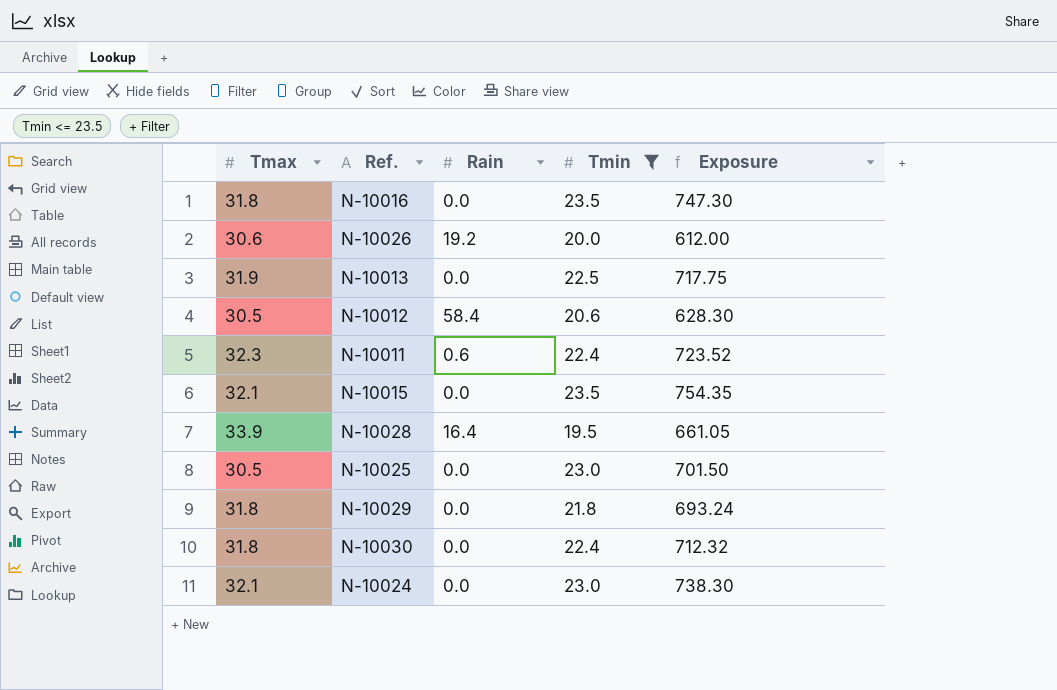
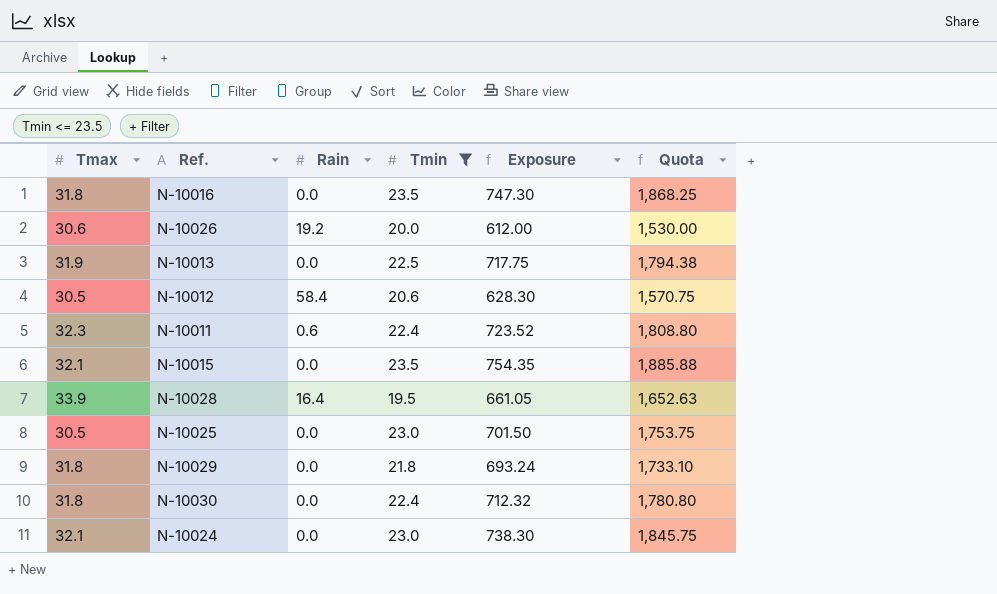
column Quota | formula: none -> [Exposure] * 2.5

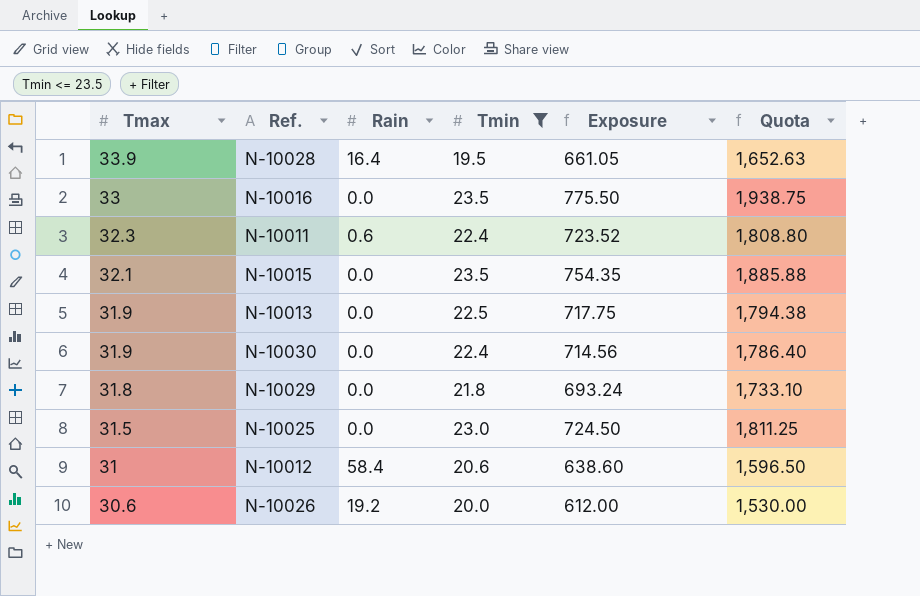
row order: none -> Tmax descending
row N-10024: 32.1 | 0.0 | 23.0 | 738.30 | 1,845.75 -> none
N-10016 | Tmax: 31.8 -> 33
N-10016 | Exposure: 747.30 -> 775.50
N-10016 | Quota: 1,868.25 -> 1,938.75
N-10030 | Tmax: 31.8 -> 31.9
N-10030 | Exposure: 712.32 -> 714.56
N-10030 | Quota: 1,780.80 -> 1,786.40
N-10025 | Tmax: 30.5 -> 31.5
N-10025 | Exposure: 701.50 -> 724.50
N-10025 | Quota: 1,753.75 -> 1,811.25
N-10012 | Tmax: 30.5 -> 31
N-10012 | Exposure: 628.30 -> 638.60
N-10012 | Quota: 1,570.75 -> 1,596.50

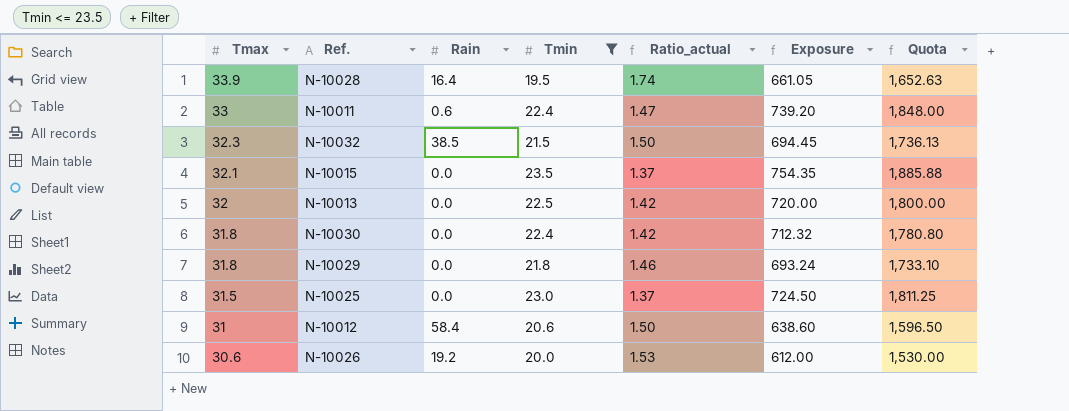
column Ratio_actual | formula: none -> [Tmax] / [Tmin]
row N-10016: 33 | 0.0 | 23.5 | 775.50 | 1,938.75 -> none
N-10011 | Tmax: 32.3 -> 33
N-10011 | Exposure: 723.52 -> 739.20
N-10011 | Quota: 1,808.80 -> 1,848.00
row N-10032: none -> 32.3 | 38.5 | 21.5 | 1.50 | 694.45 | 1,736.13
N-10013 | Tmax: 31.9 -> 32
N-10013 | Exposure: 717.75 -> 720.00
N-10013 | Quota: 1,794.38 -> 1,800.00
N-10030 | Tmax: 31.9 -> 31.8
N-10030 | Exposure: 714.56 -> 712.32
N-10030 | Quota: 1,786.40 -> 1,780.80

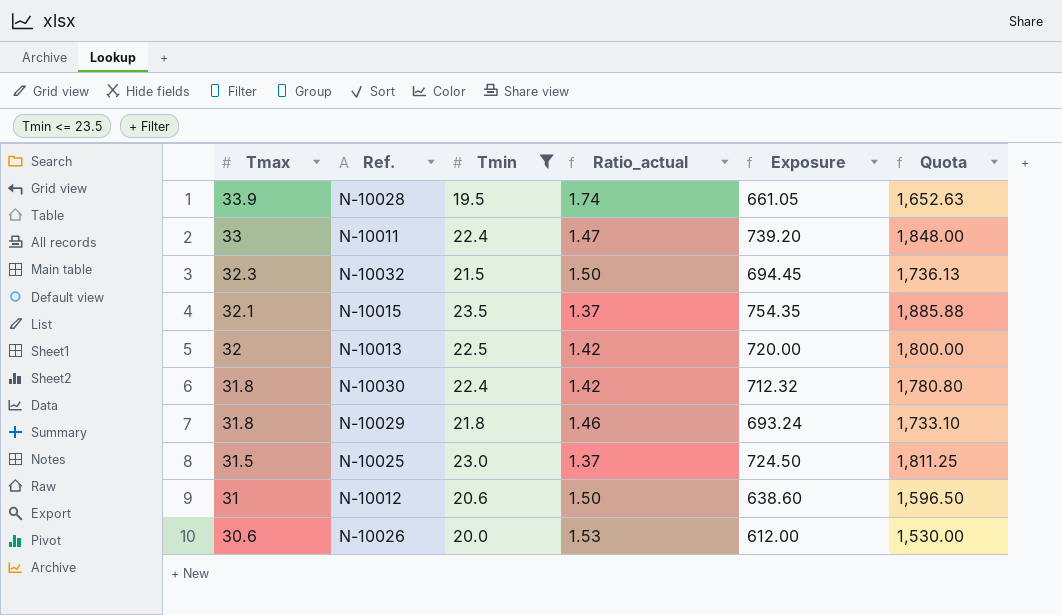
column Rain | position: 3 -> none

